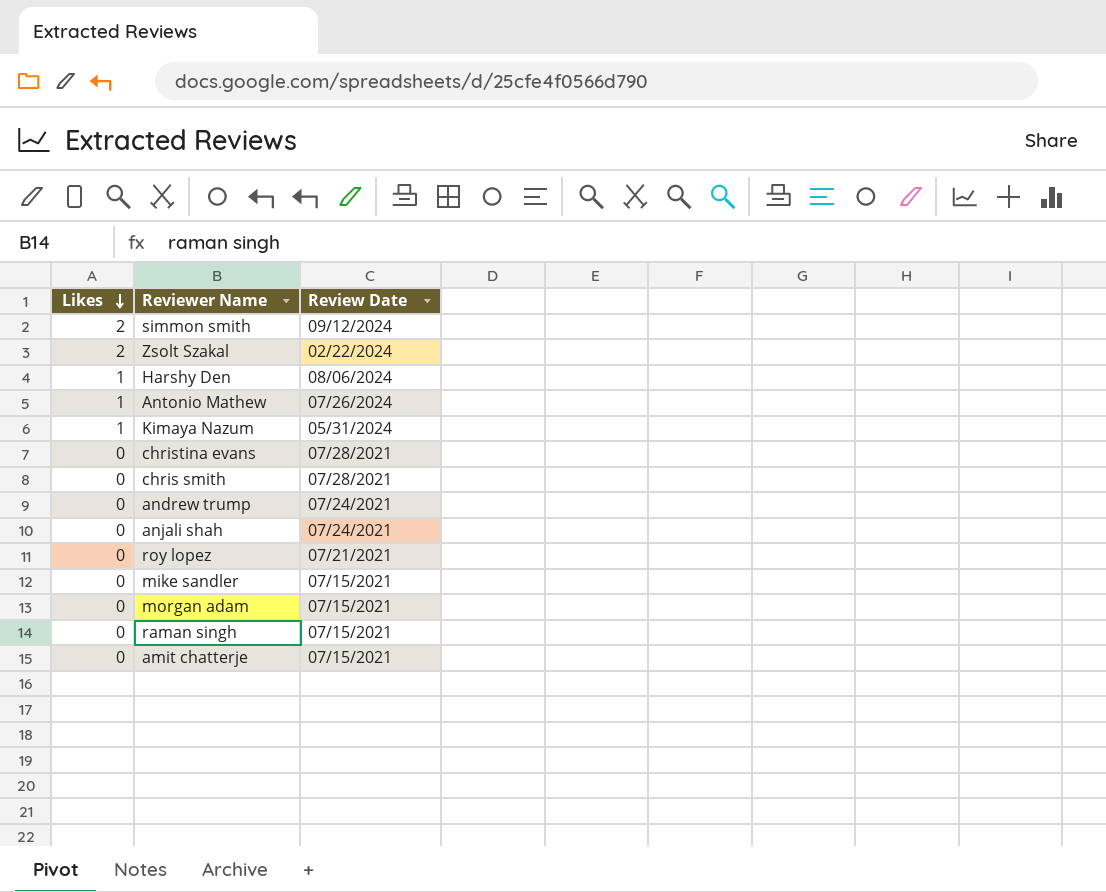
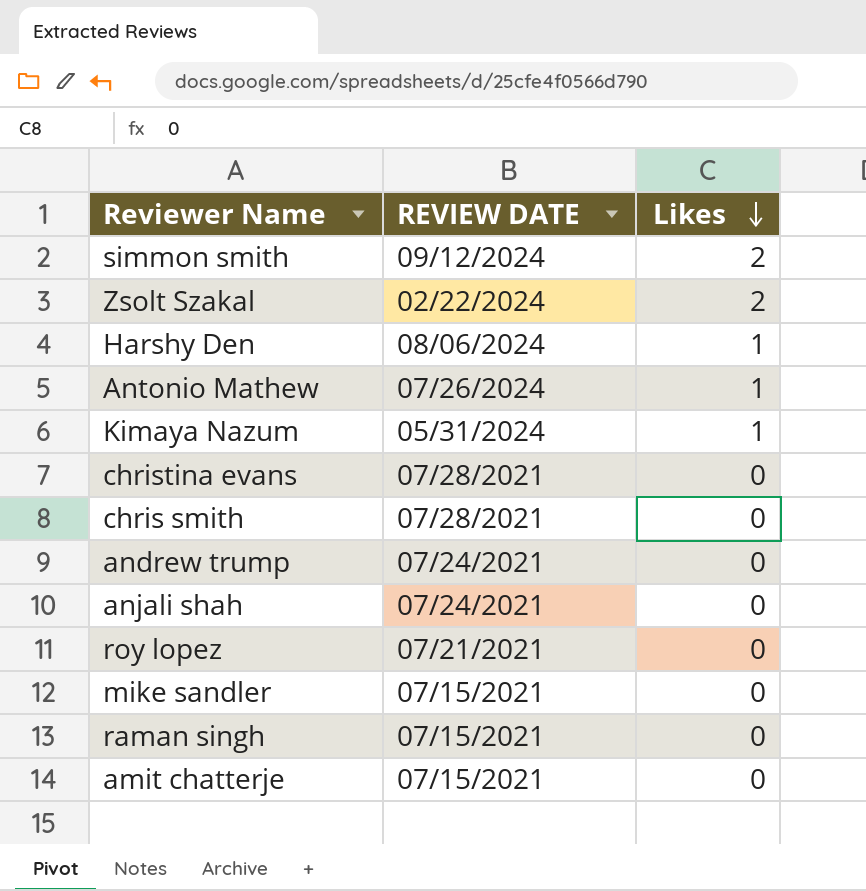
column name: Review Date -> REVIEW DATE
column Likes | position: 1 -> 3
row morgan adam: 0 | 07/15/2021 -> none

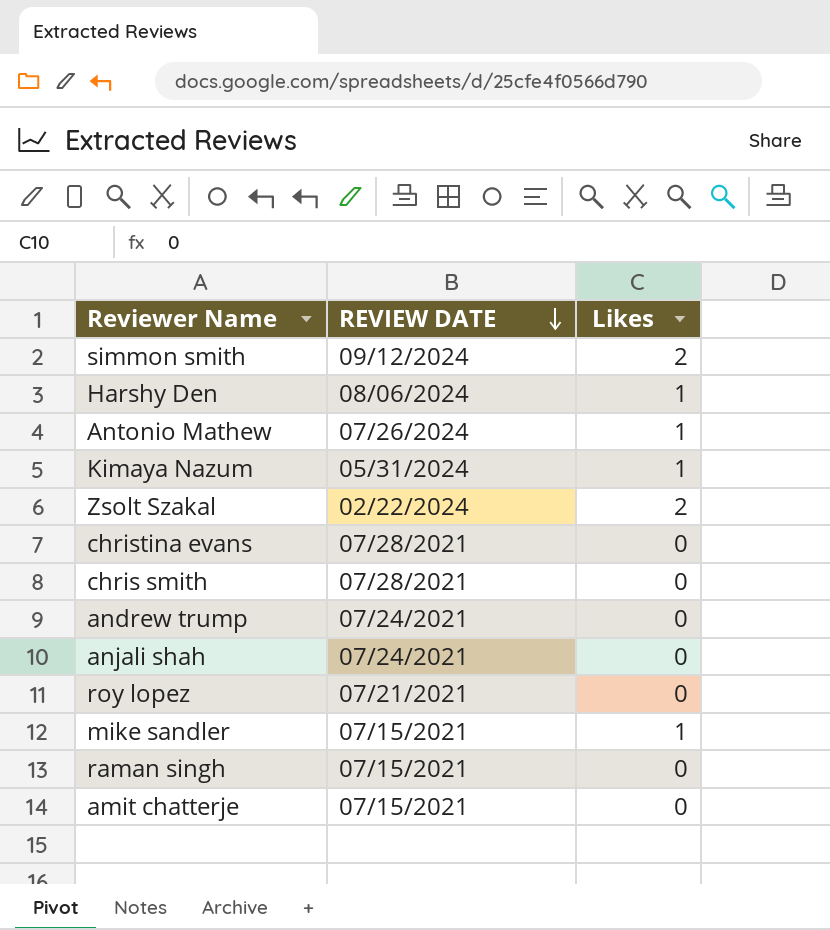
row order: Likes descending -> REVIEW DATE descending
mike sandler | Likes: 0 -> 1

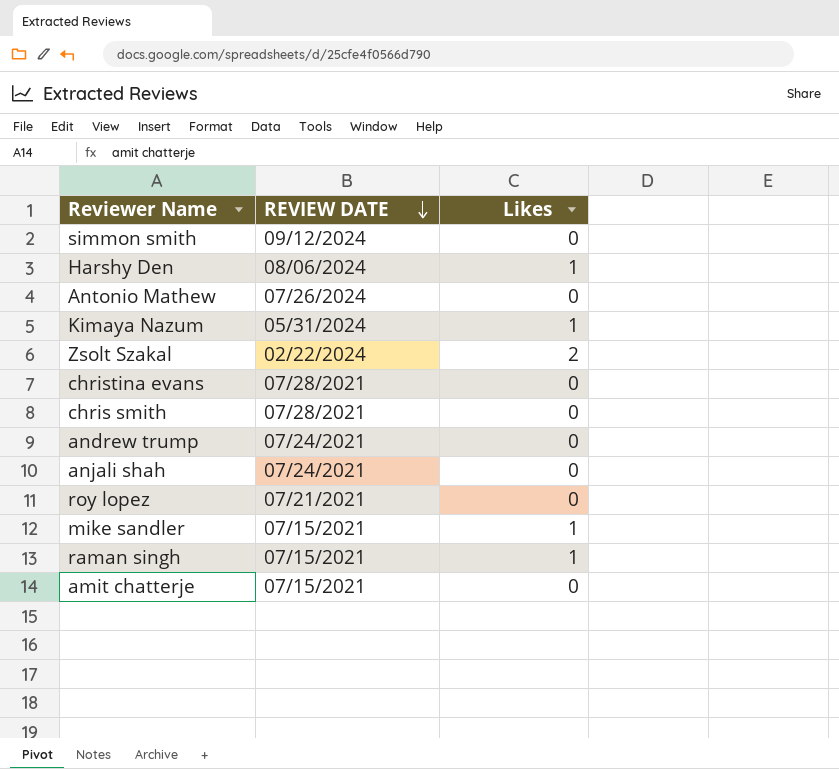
simmon smith | Likes: 2 -> 0
Antonio Mathew | Likes: 1 -> 0
raman singh | Likes: 0 -> 1

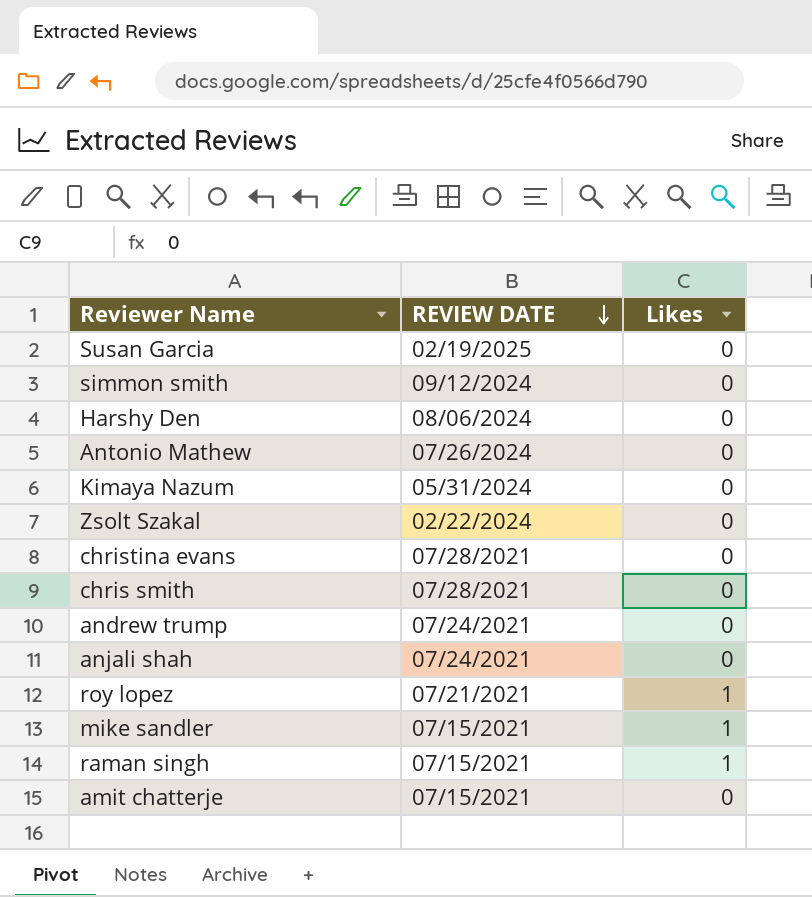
row Susan Garcia: none -> 02/19/2025 | 0
Harshy Den | Likes: 1 -> 0
Kimaya Nazum | Likes: 1 -> 0
Zsolt Szakal | Likes: 2 -> 0
roy lopez | Likes: 0 -> 1

